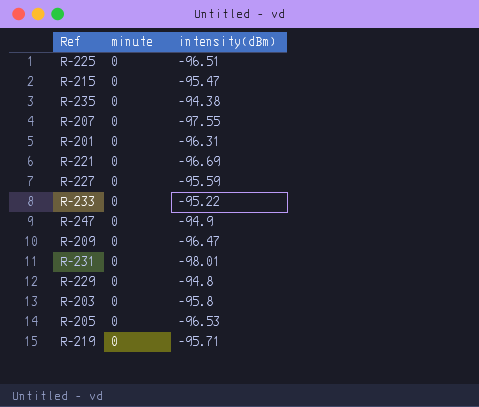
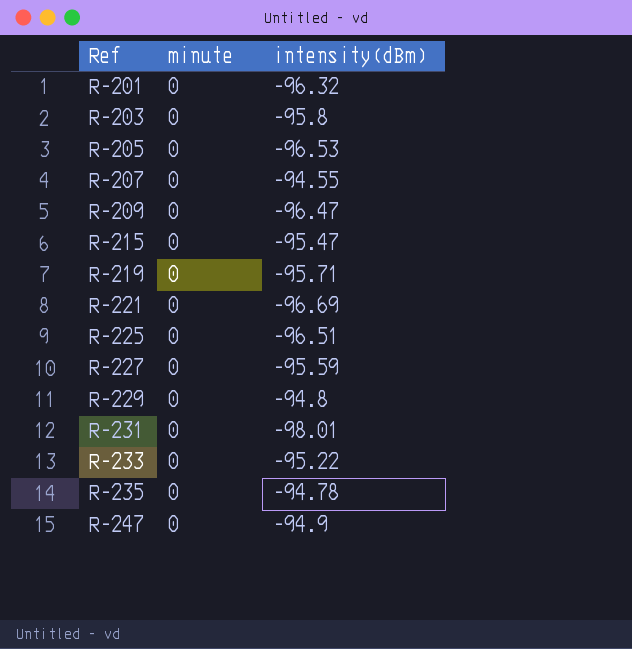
row order: none -> Ref ascending
R-201 | intensity(dBm): -96.31 -> -96.32
R-207 | intensity(dBm): -97.55 -> -94.55
R-235 | intensity(dBm): -94.38 -> -94.78

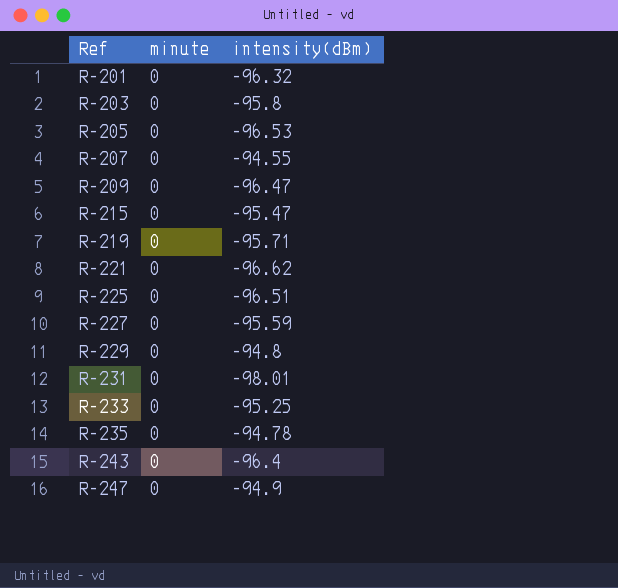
R-221 | intensity(dBm): -96.69 -> -96.62
R-233 | intensity(dBm): -95.22 -> -95.25
row R-243: none -> 0 | -96.4

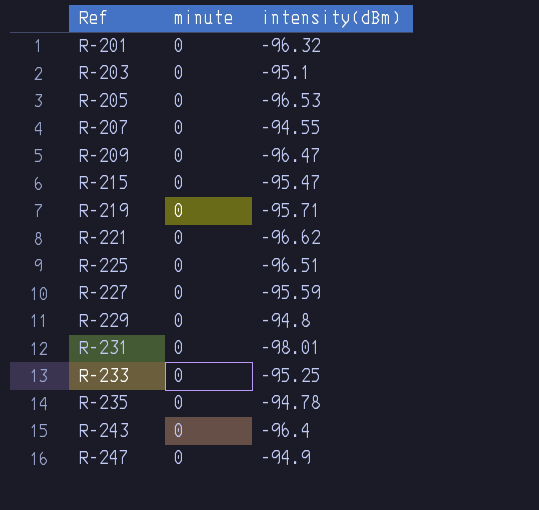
R-203 | intensity(dBm): -95.8 -> -95.1

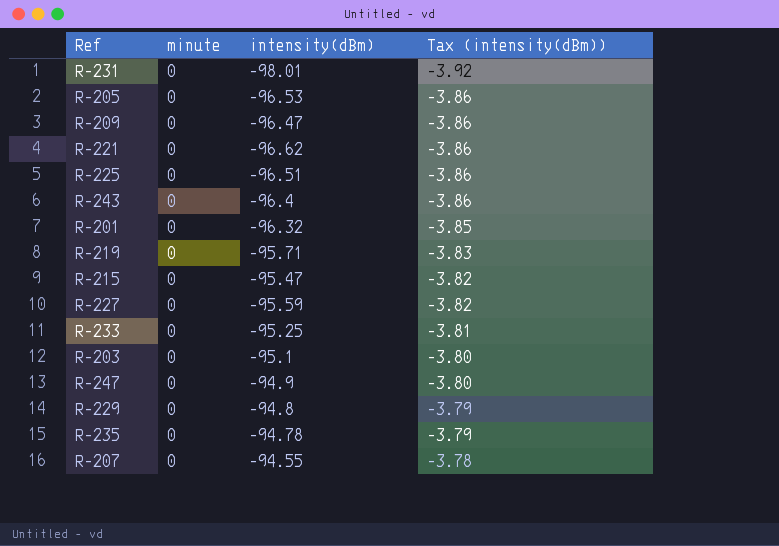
row order: Ref ascending -> Tax (intensity(dBm)) ascending
column Tax (intensity(dBm)) | formula: none -> [intensity(dBm)] * 0.04

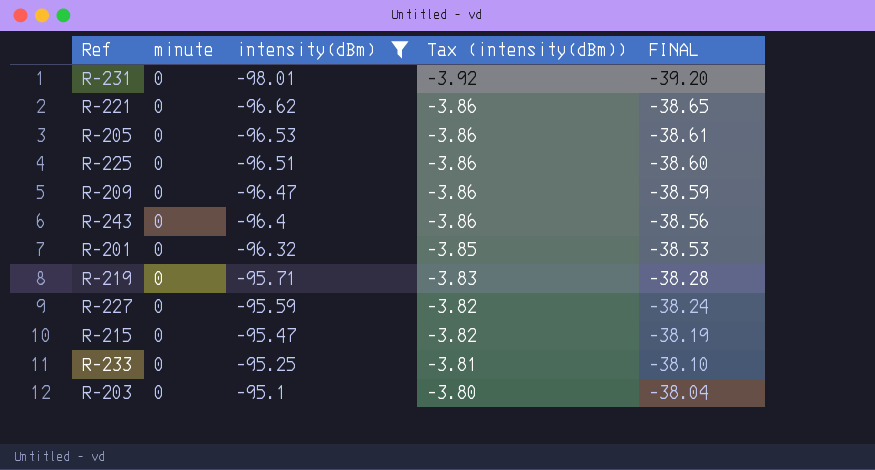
filter: none -> intensity(dBm) <= -95.1
row order: Tax (intensity(dBm)) ascending -> intensity(dBm) ascending
column FINAL | formula: none -> [intensity(dBm)] * 0.4

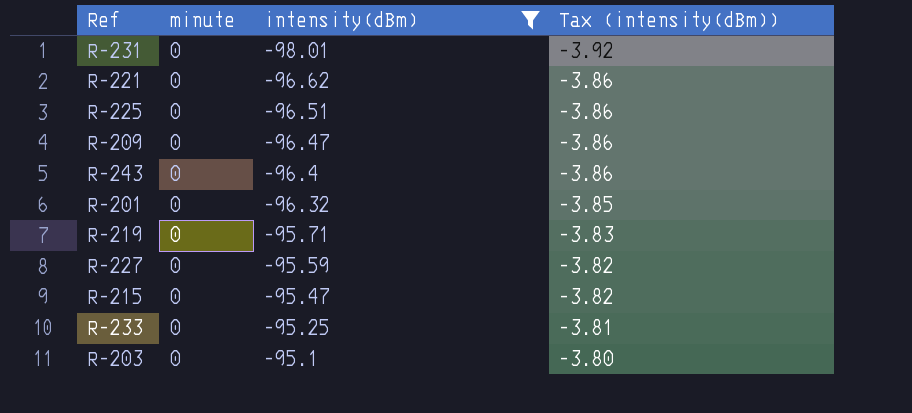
column FINAL | formula: [intensity(dBm)] * 0.4 -> none
row R-205: 0 | -96.53 | -3.86 | -38.61 -> none

